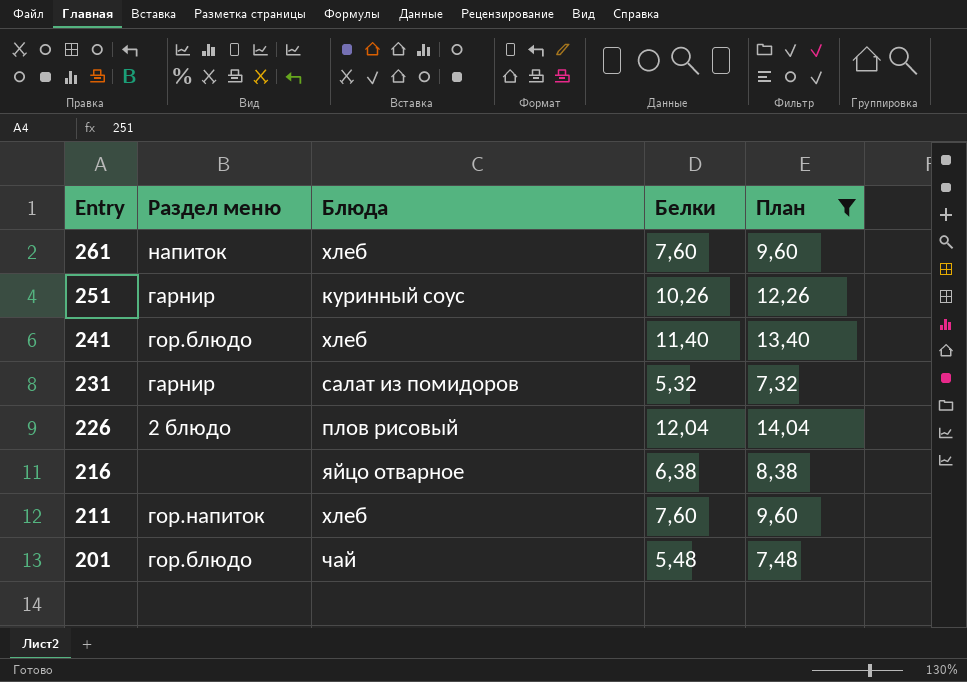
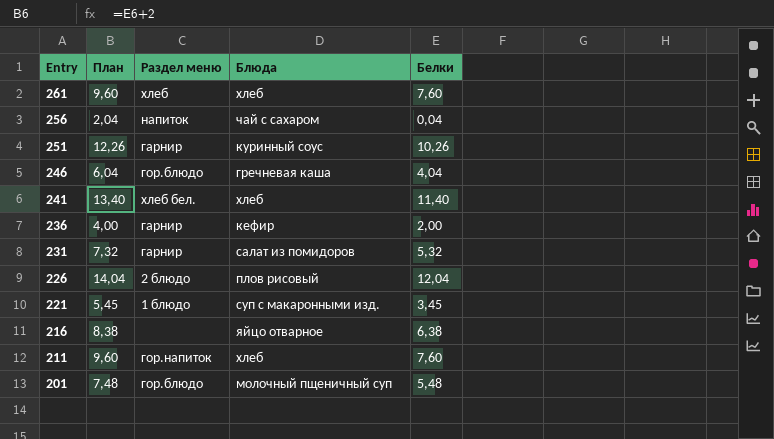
filter: План >= 7,32 -> none
column План | position: 5 -> 2
261 | Раздел меню: напиток -> хлеб
241 | Раздел меню: гор.блюдо -> хлеб бел.
201 | Блюда: чай -> молочный пщеничный суп

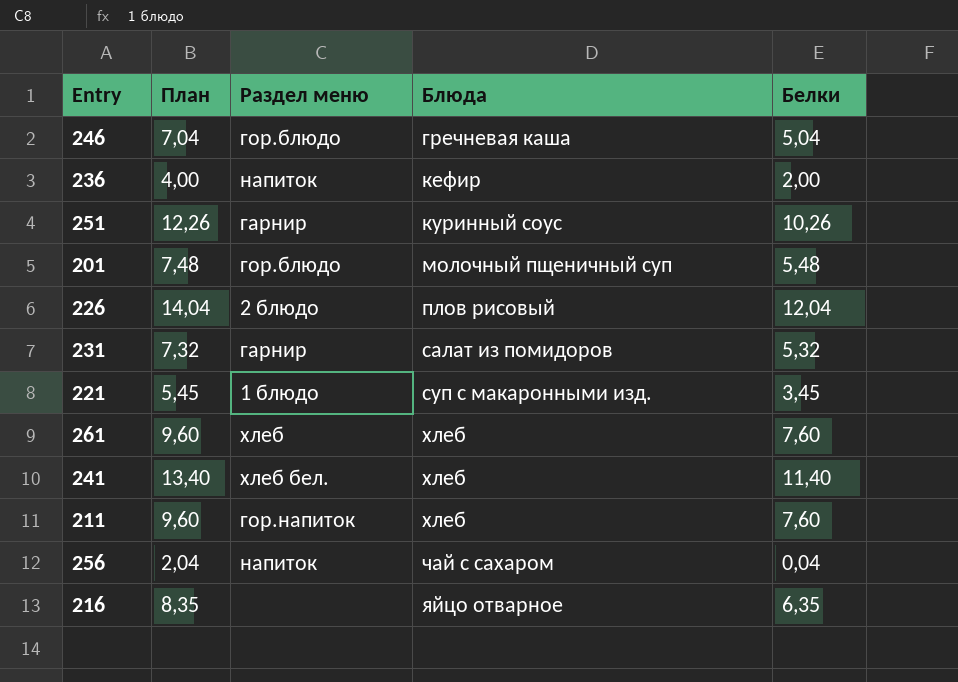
row order: Entry descending -> Блюда ascending
246 | План: 6,04 -> 7,04
246 | Белки: 4,04 -> 5,04
236 | Раздел меню: гарнир -> напиток
216 | План: 8,38 -> 8,35
216 | Белки: 6,38 -> 6,35

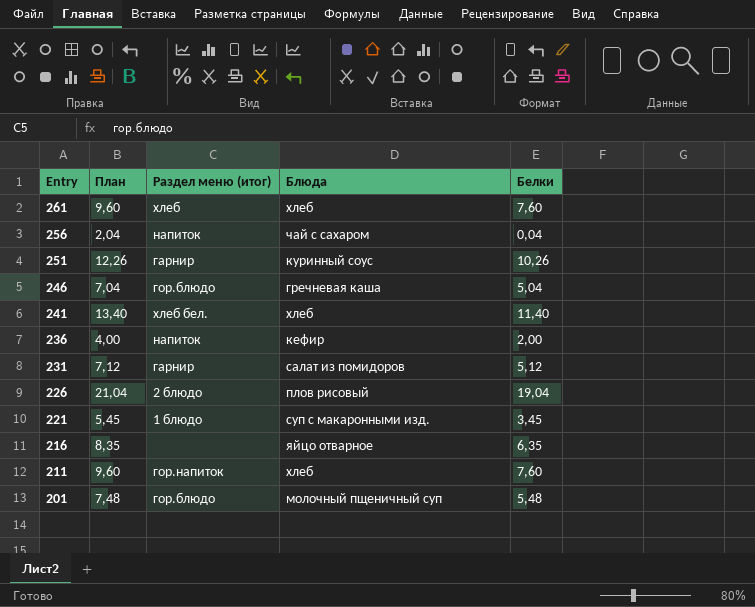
row order: Блюда ascending -> Entry descending
column name: Раздел меню -> Раздел меню (итог)
231 | План: 7,32 -> 7,12
231 | Белки: 5,32 -> 5,12
226 | План: 14,04 -> 21,04
226 | Белки: 12,04 -> 19,04

